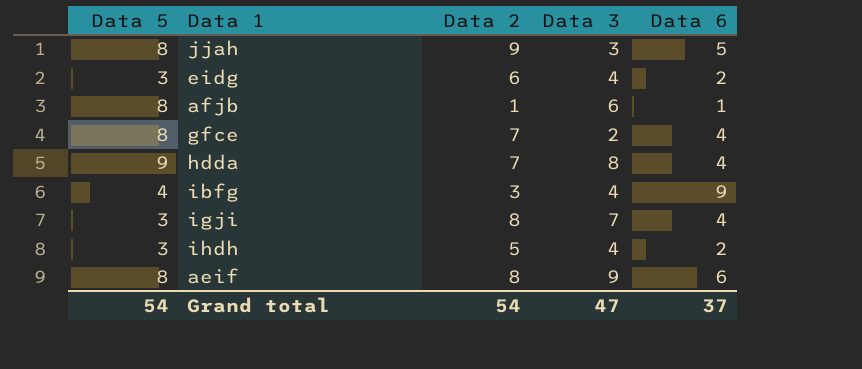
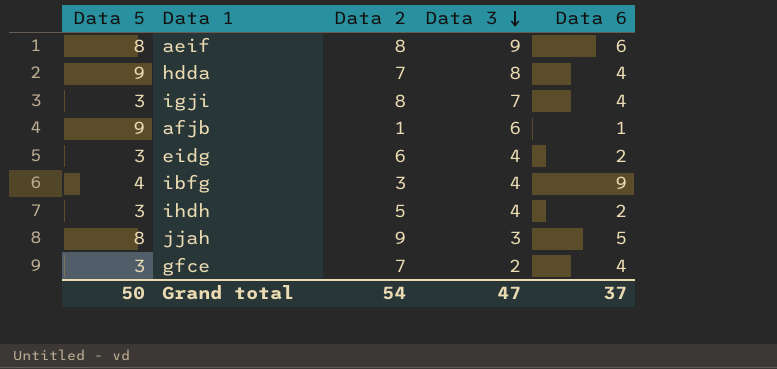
row order: none -> Data 3 descending
afjb | Data 5: 8 -> 9
gfce | Data 5: 8 -> 3
Grand total | Data 5: 54 -> 50

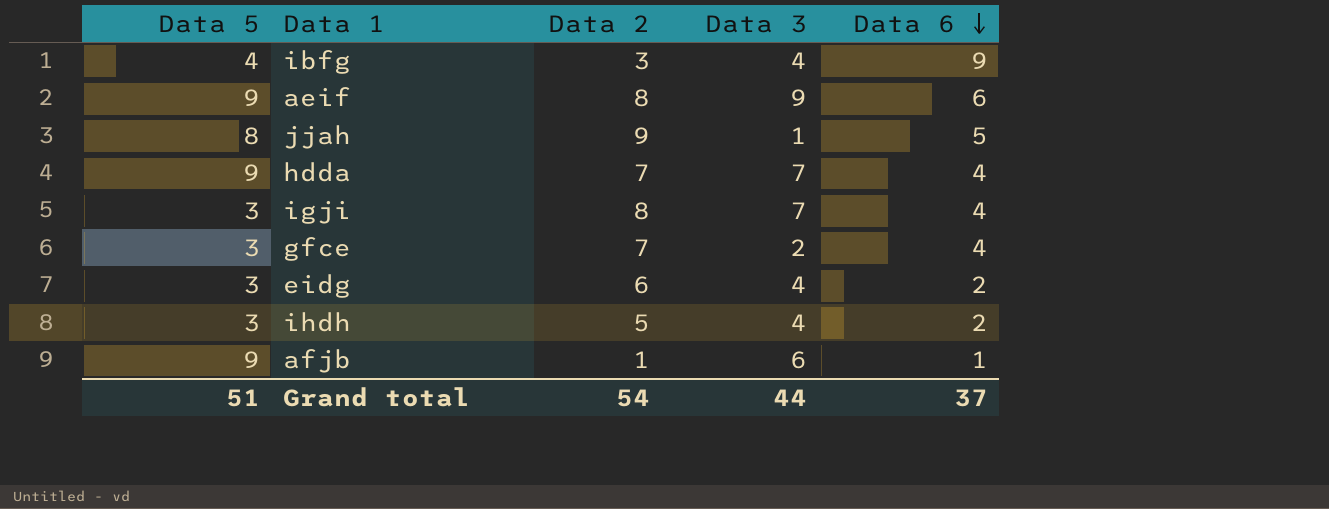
row order: Data 3 descending -> Data 6 descending
aeif | Data 5: 8 -> 9
jjah | Data 3: 3 -> 1
hdda | Data 3: 8 -> 7
Grand total | Data 5: 50 -> 51
Grand total | Data 3: 47 -> 44

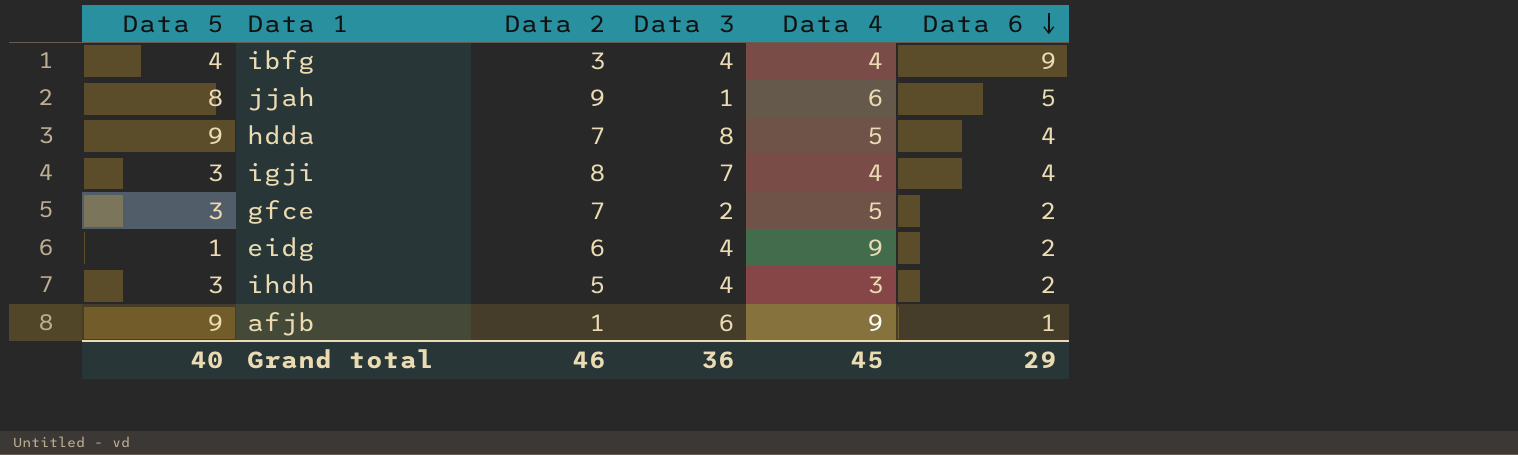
column Data 4 | position: none -> 5
row aeif: 9 | 8 | 9 | 6 -> none
hdda | Data 3: 7 -> 8
gfce | Data 6: 4 -> 2
eidg | Data 5: 3 -> 1
Grand total | Data 5: 51 -> 40
Grand total | Data 2: 54 -> 46
Grand total | Data 3: 44 -> 36
Grand total | Data 6: 37 -> 29

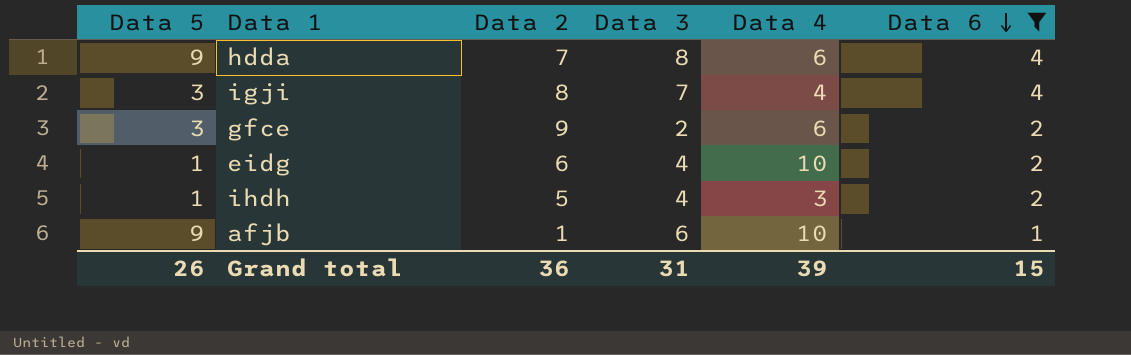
filter: none -> Data 6 <= 4
hdda | Data 4: 5 -> 6
gfce | Data 2: 7 -> 9
gfce | Data 4: 5 -> 6
eidg | Data 4: 9 -> 10
ihdh | Data 5: 3 -> 1
afjb | Data 4: 9 -> 10
Grand total | Data 5: 40 -> 26
Grand total | Data 2: 46 -> 36
Grand total | Data 3: 36 -> 31
Grand total | Data 4: 45 -> 39
Grand total | Data 6: 29 -> 15

